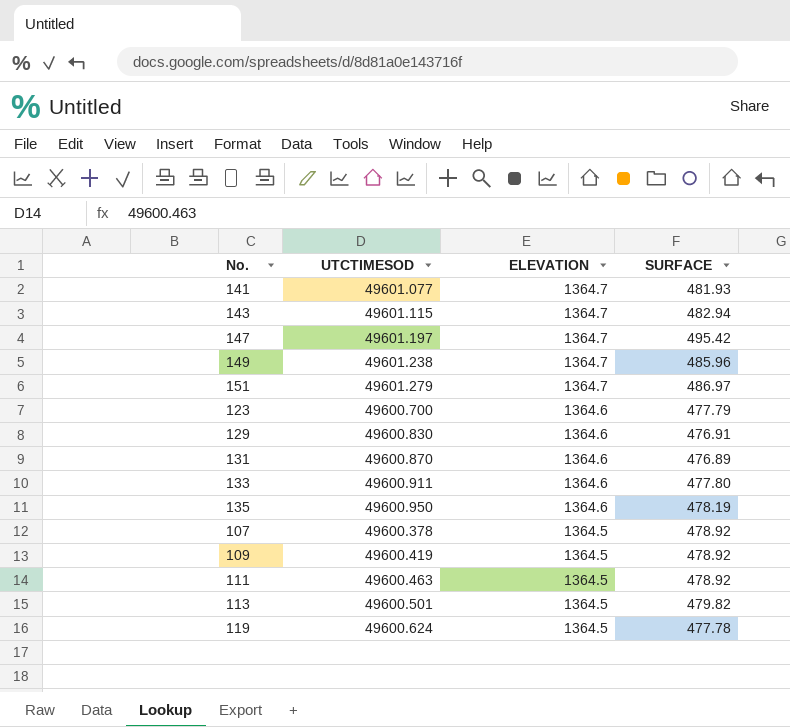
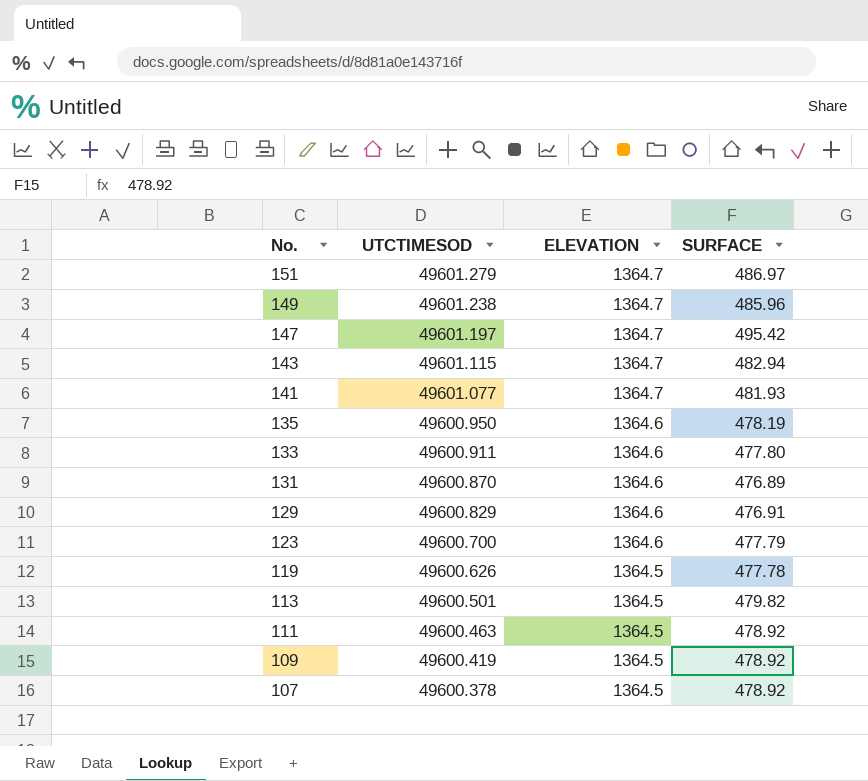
row order: ELEVATION descending -> No. descending
129 | UTCTIMESOD: 49600.830 -> 49600.829
119 | UTCTIMESOD: 49600.624 -> 49600.626

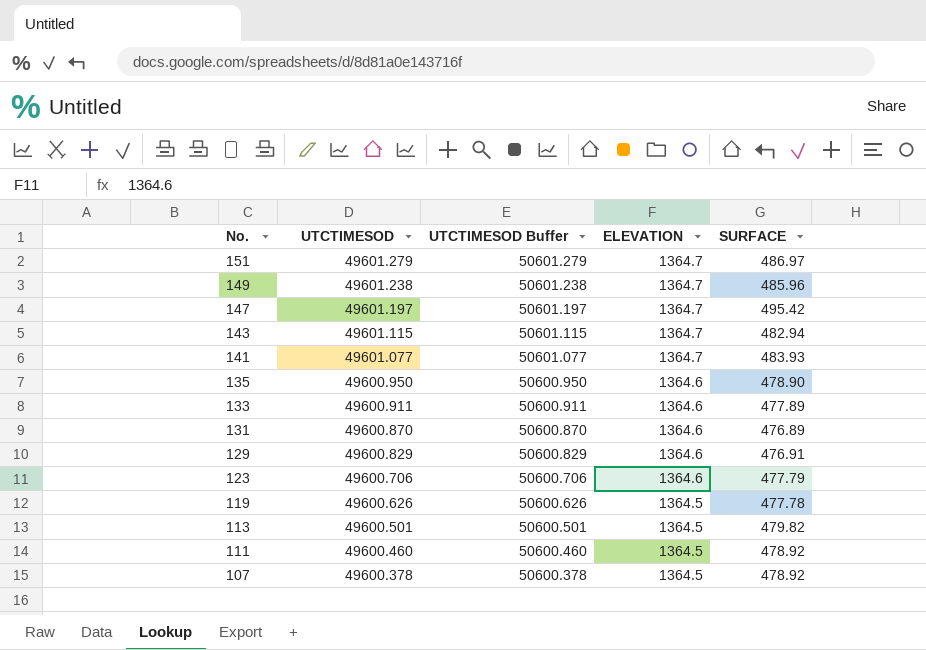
column UTCTIMESOD Buffer | formula: none -> [UTCTIMESOD] + 1000
row 109: 49600.419 | 1364.5 | 478.92 -> none
141 | SURFACE: 481.93 -> 483.93
135 | SURFACE: 478.19 -> 478.90
133 | SURFACE: 477.80 -> 477.89
123 | UTCTIMESOD: 49600.700 -> 49600.706
111 | UTCTIMESOD: 49600.463 -> 49600.460

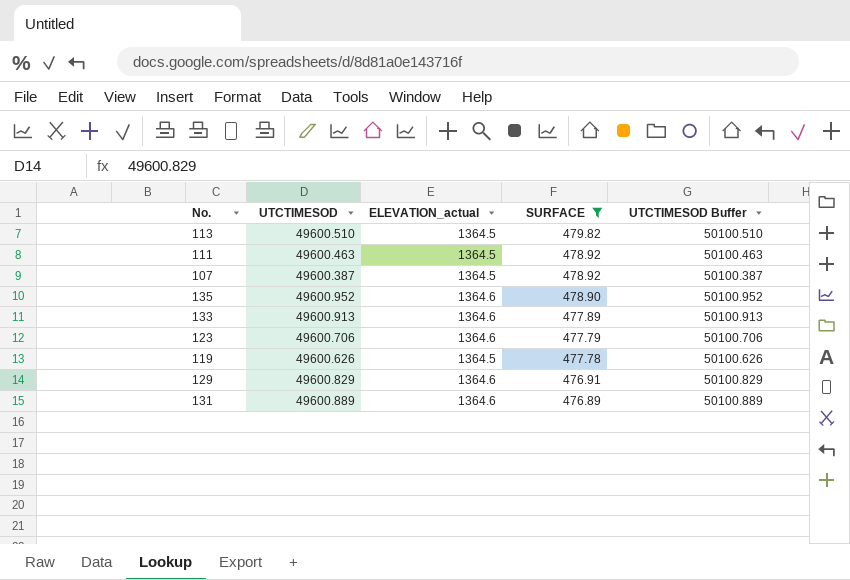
filter: none -> SURFACE <= 479.82
row order: No. descending -> SURFACE descending
column name: ELEVATION -> ELEVATION_actual
column UTCTIMESOD Buffer | formula: [UTCTIMESOD] + 1000 -> [UTCTIMESOD] + 500
column UTCTIMESOD Buffer | position: 3 -> 5
113 | UTCTIMESOD: 49600.501 -> 49600.510
111 | UTCTIMESOD: 49600.460 -> 49600.463
107 | UTCTIMESOD: 49600.378 -> 49600.387
135 | UTCTIMESOD: 49600.950 -> 49600.952
133 | UTCTIMESOD: 49600.911 -> 49600.913
131 | UTCTIMESOD: 49600.870 -> 49600.889

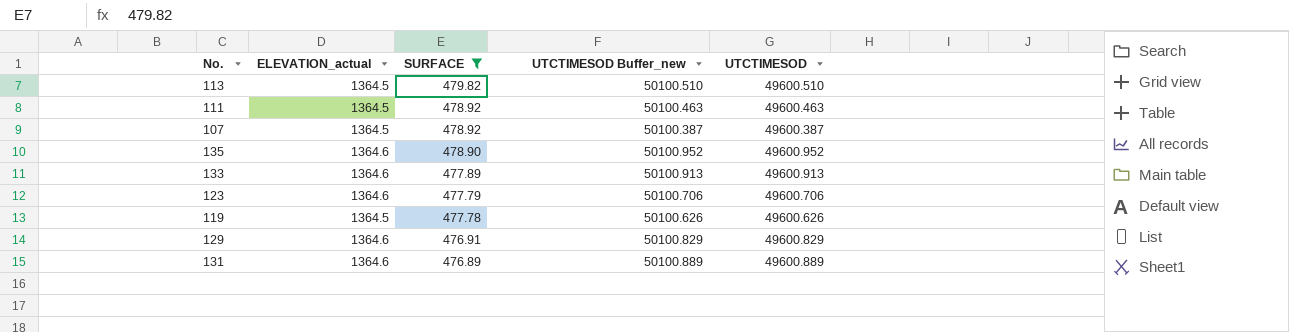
column name: UTCTIMESOD Buffer -> UTCTIMESOD Buffer_new
column UTCTIMESOD | position: 2 -> 5

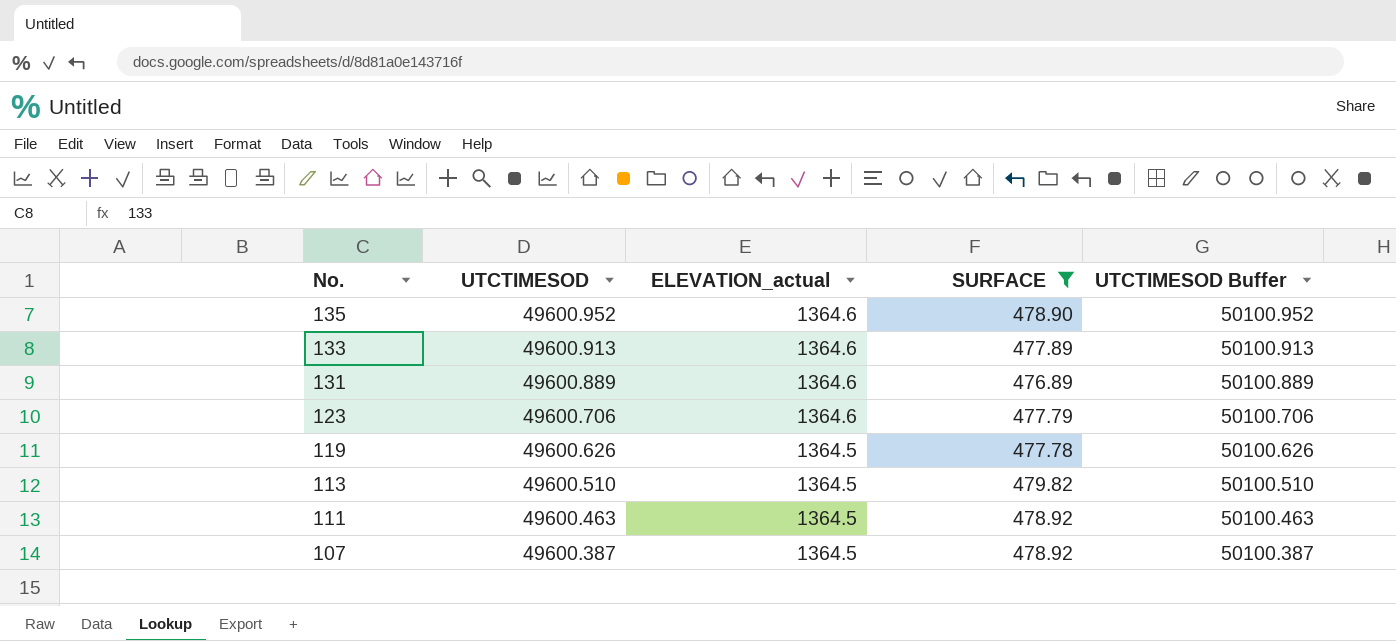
row order: SURFACE descending -> No. descending
column UTCTIMESOD | position: 5 -> 2
column name: UTCTIMESOD Buffer_new -> UTCTIMESOD Buffer
row 129: 1364.6 | 476.91 | 50100.829 | 49600.829 -> none

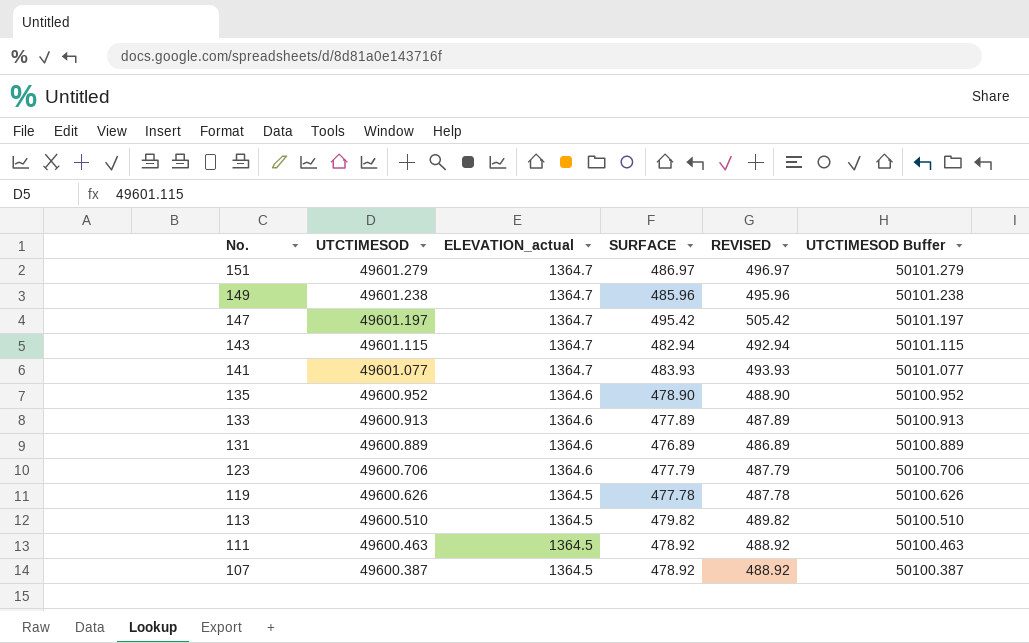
filter: SURFACE <= 479.82 -> none
column REVISED | formula: none -> [SURFACE] + 10

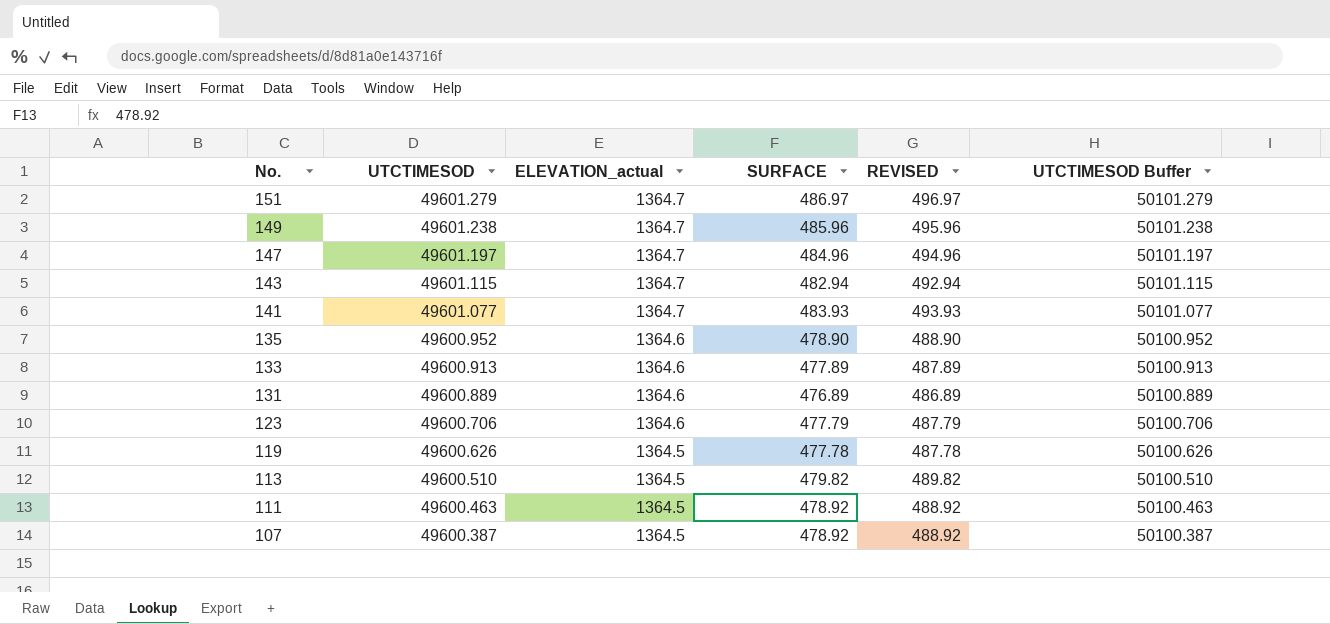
147 | SURFACE: 495.42 -> 484.96
147 | REVISED: 505.42 -> 494.96

